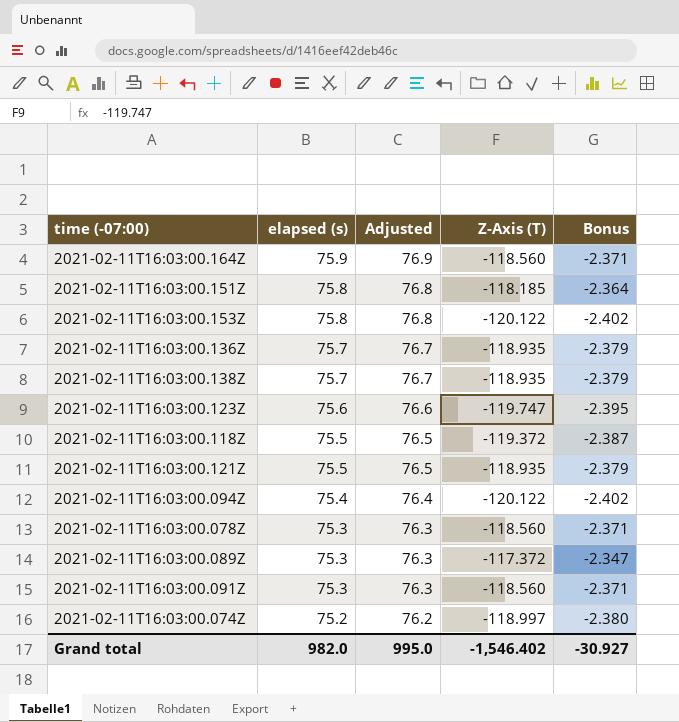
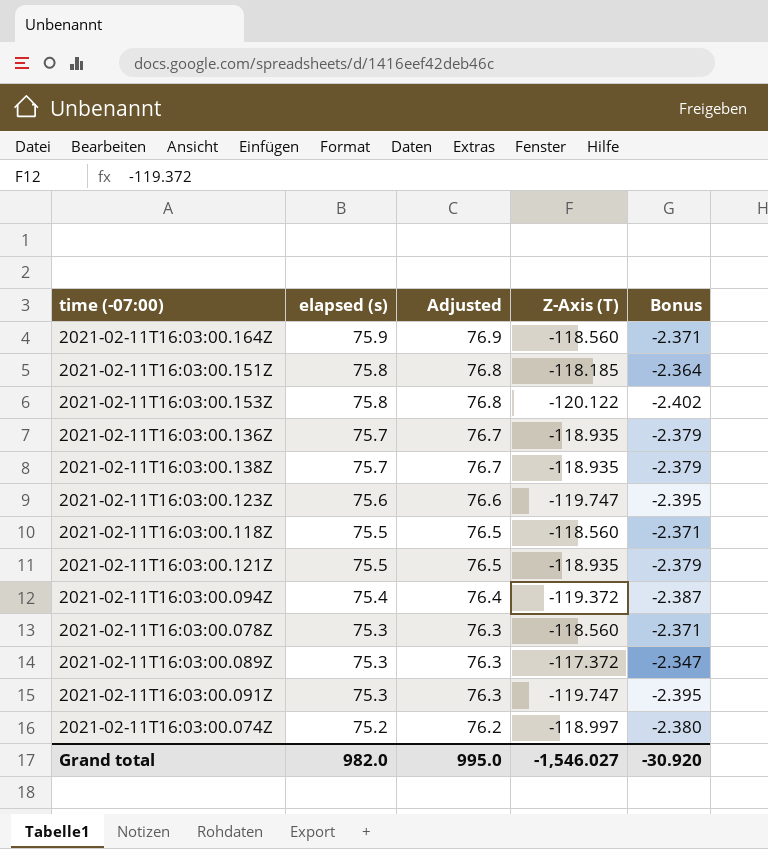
2021-02-11T16:03:00.118Z | Z-Axis (T): -119.372 -> -118.560
2021-02-11T16:03:00.118Z | Bonus: -2.387 -> -2.371
2021-02-11T16:03:00.094Z | Z-Axis (T): -120.122 -> -119.372
2021-02-11T16:03:00.094Z | Bonus: -2.402 -> -2.387
2021-02-11T16:03:00.091Z | Z-Axis (T): -118.560 -> -119.747
2021-02-11T16:03:00.091Z | Bonus: -2.371 -> -2.395
Grand total | Z-Axis (T): -1,546.402 -> -1,546.027
Grand total | Bonus: -30.927 -> -30.920

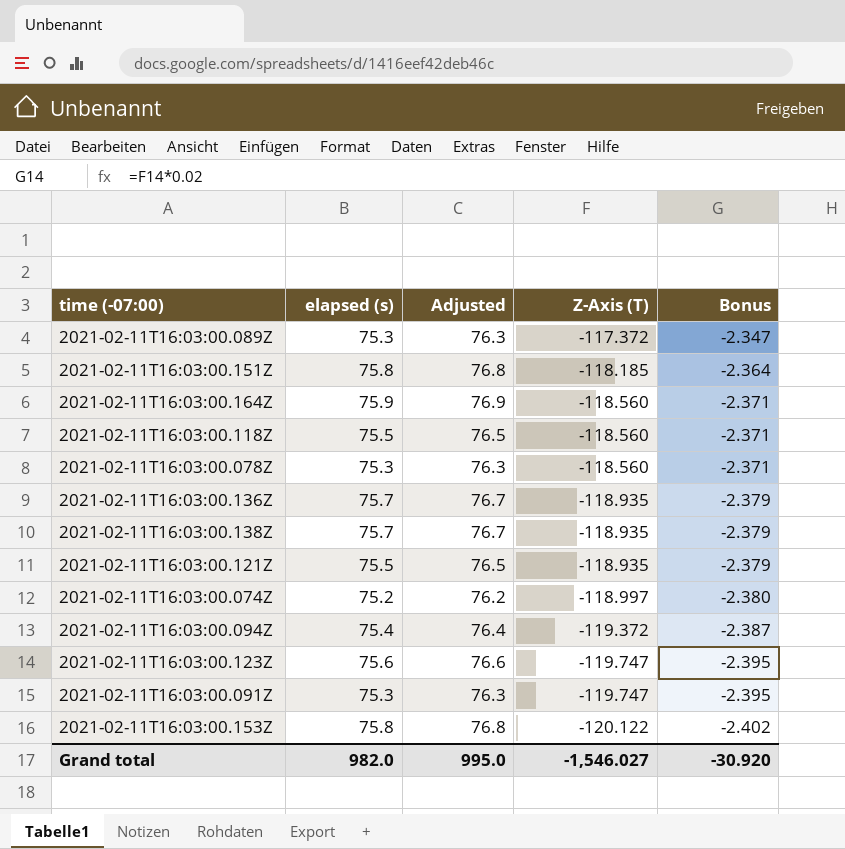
row order: elapsed (s) descending -> Z-Axis (T) descending

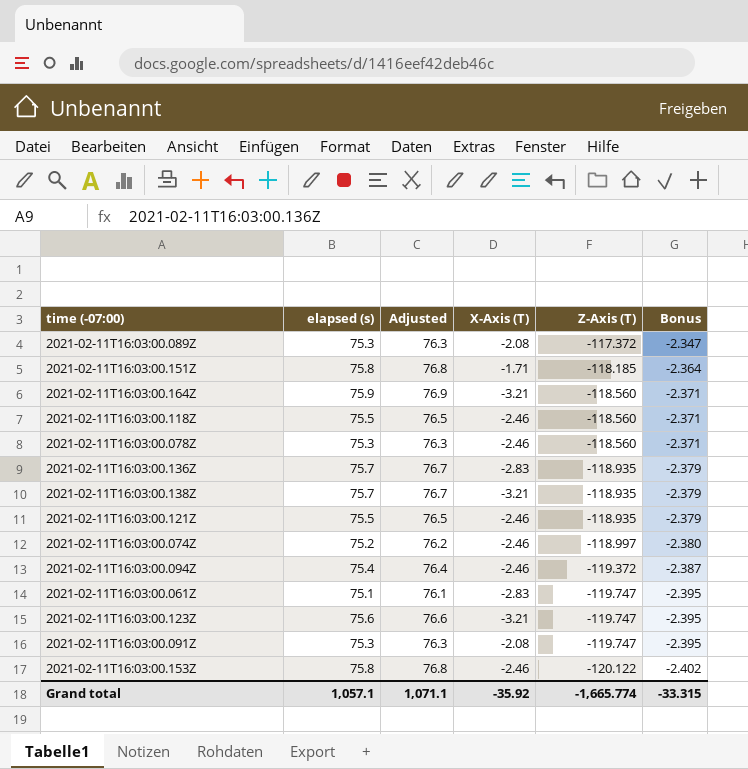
column X-Axis (T) | position: none -> 4
row 2021-02-11T16:03:00.061Z: none -> 75.1 | 76.1 | -2.83 | -119.747 | -2.395
Grand total | elapsed (s): 982.0 -> 1,057.1
Grand total | Adjusted: 995.0 -> 1,071.1
Grand total | Z-Axis (T): -1,546.027 -> -1,665.774
Grand total | Bonus: -30.920 -> -33.315

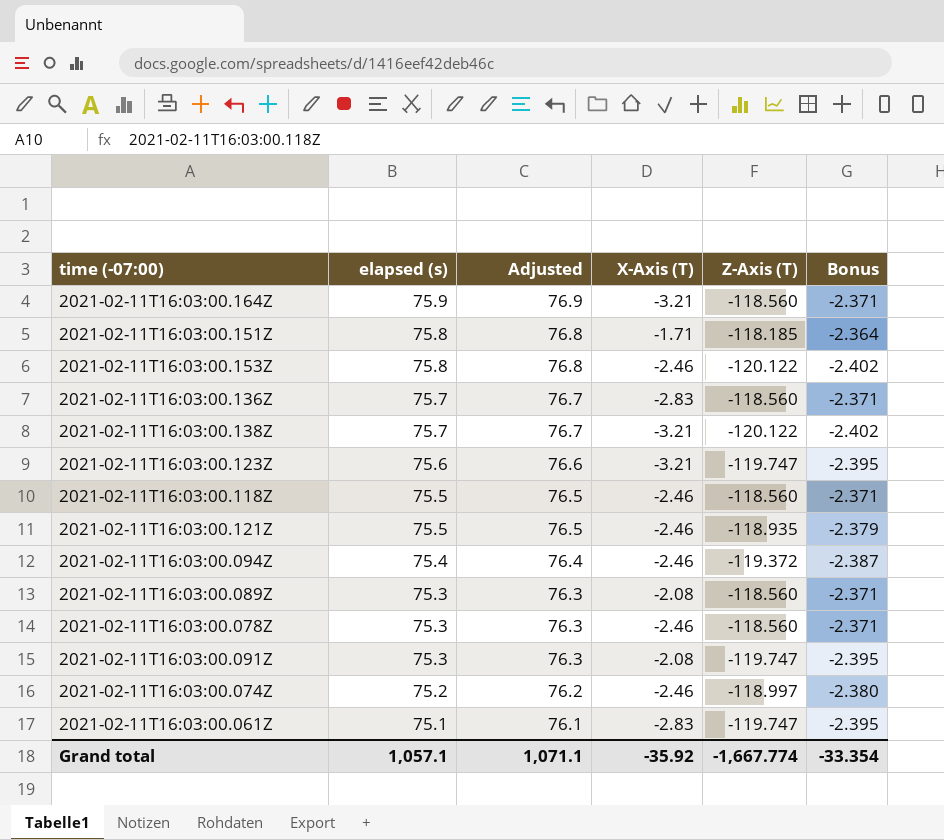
row order: Z-Axis (T) descending -> elapsed (s) descending
2021-02-11T16:03:00.136Z | Z-Axis (T): -118.935 -> -118.560
2021-02-11T16:03:00.136Z | Bonus: -2.379 -> -2.371
2021-02-11T16:03:00.138Z | Z-Axis (T): -118.935 -> -120.122
2021-02-11T16:03:00.138Z | Bonus: -2.379 -> -2.402
2021-02-11T16:03:00.089Z | Z-Axis (T): -117.372 -> -118.560
2021-02-11T16:03:00.089Z | Bonus: -2.347 -> -2.371
Grand total | Z-Axis (T): -1,665.774 -> -1,667.774
Grand total | Bonus: -33.315 -> -33.354

